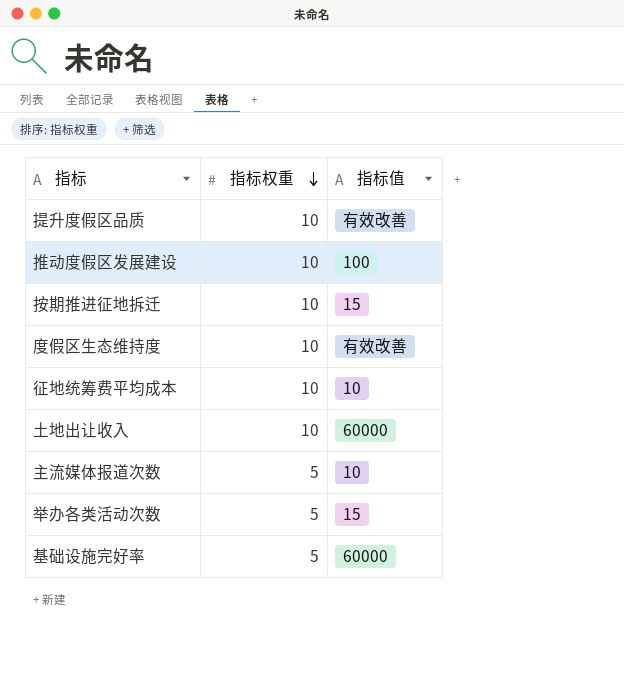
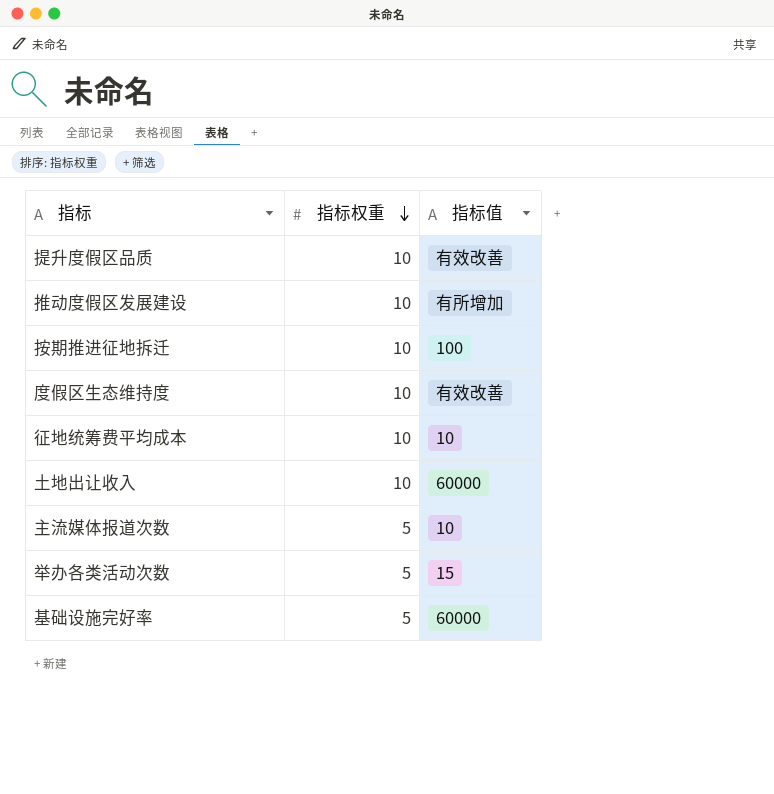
推动度假区发展建设 | 指标值: 100 -> 有所增加
按期推进征地拆迁 | 指标值: 15 -> 100

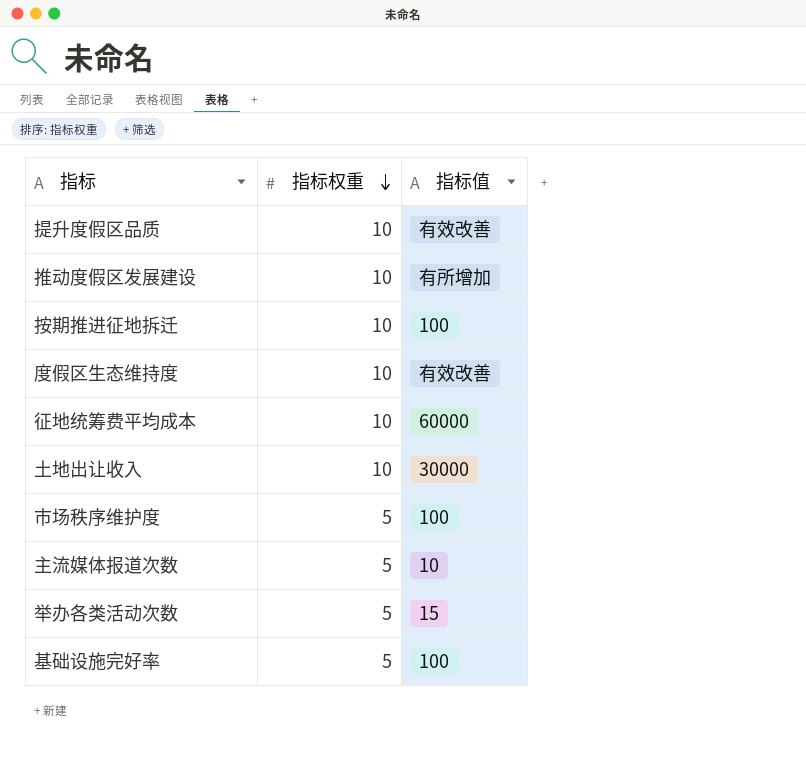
征地统筹费平均成本 | 指标值: 10 -> 60000
土地出让收入 | 指标值: 60000 -> 30000
row 市场秩序维护度: none -> 5 | 100
基础设施完好率 | 指标值: 60000 -> 100

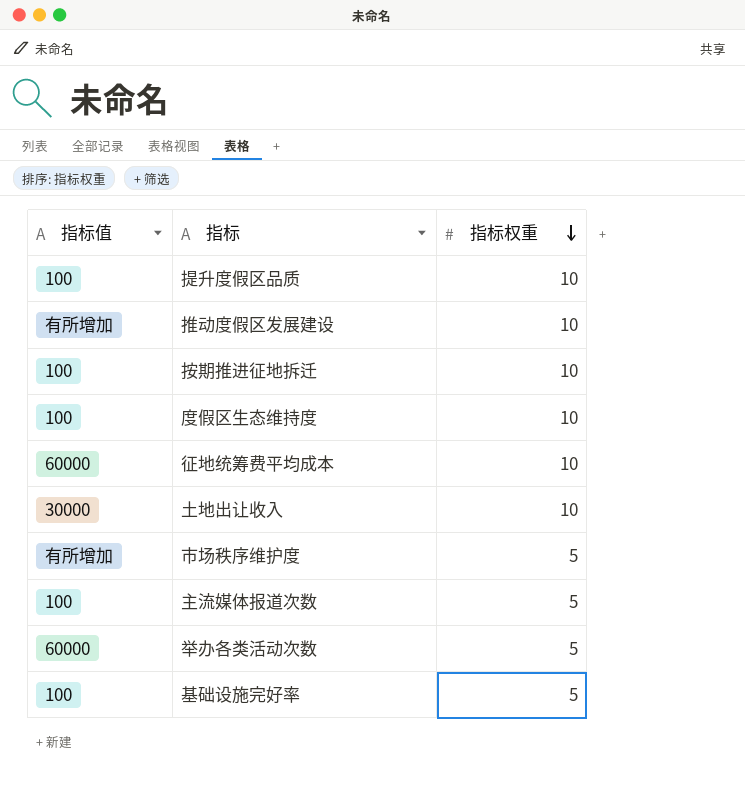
column 指标值 | position: 3 -> 1
提升度假区品质 | 指标值: 有效改善 -> 100
度假区生态维持度 | 指标值: 有效改善 -> 100
市场秩序维护度 | 指标值: 100 -> 有所增加
主流媒体报道次数 | 指标值: 10 -> 100
举办各类活动次数 | 指标值: 15 -> 60000

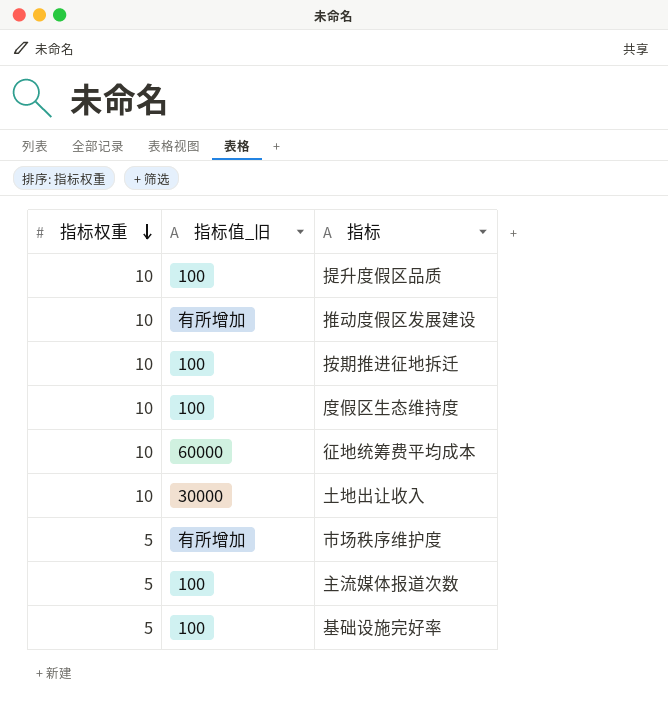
column 指标权重 | position: 3 -> 1
column name: 指标值 -> 指标值_旧
row 举办各类活动次数: 60000 | 5 -> none

